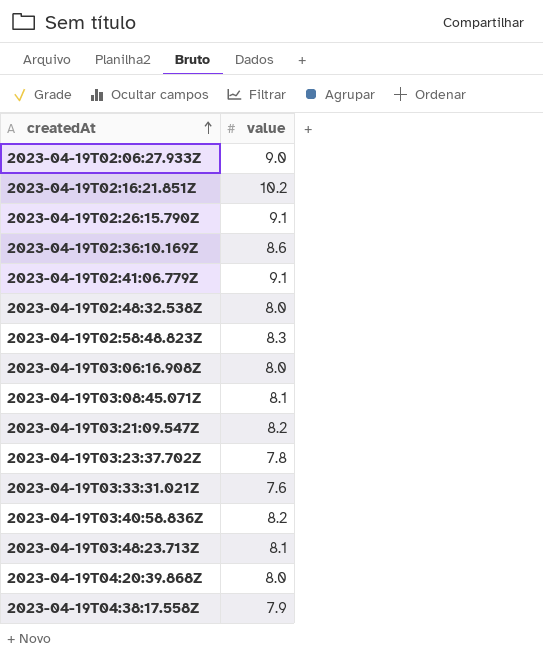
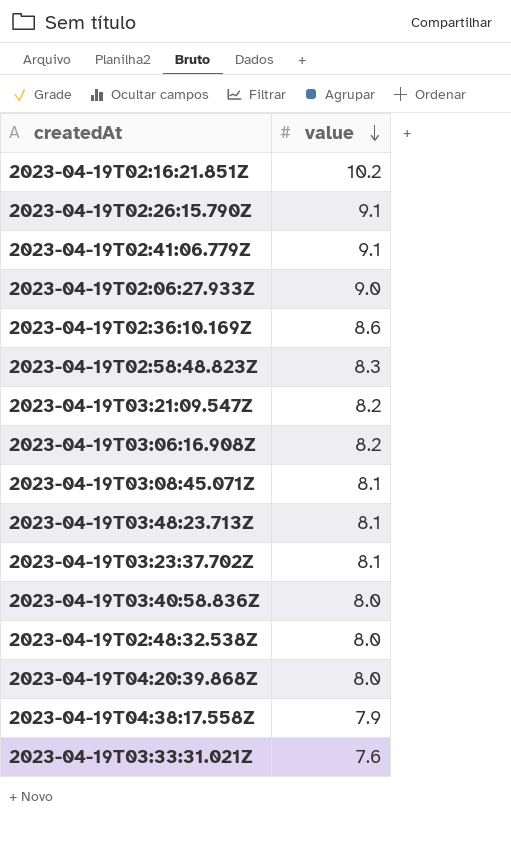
row order: createdAt ascending -> value descending
2023-04-19T03:06:16.908Z | value: 8.0 -> 8.2
2023-04-19T03:23:37.702Z | value: 7.8 -> 8.1
2023-04-19T03:40:58.836Z | value: 8.2 -> 8.0

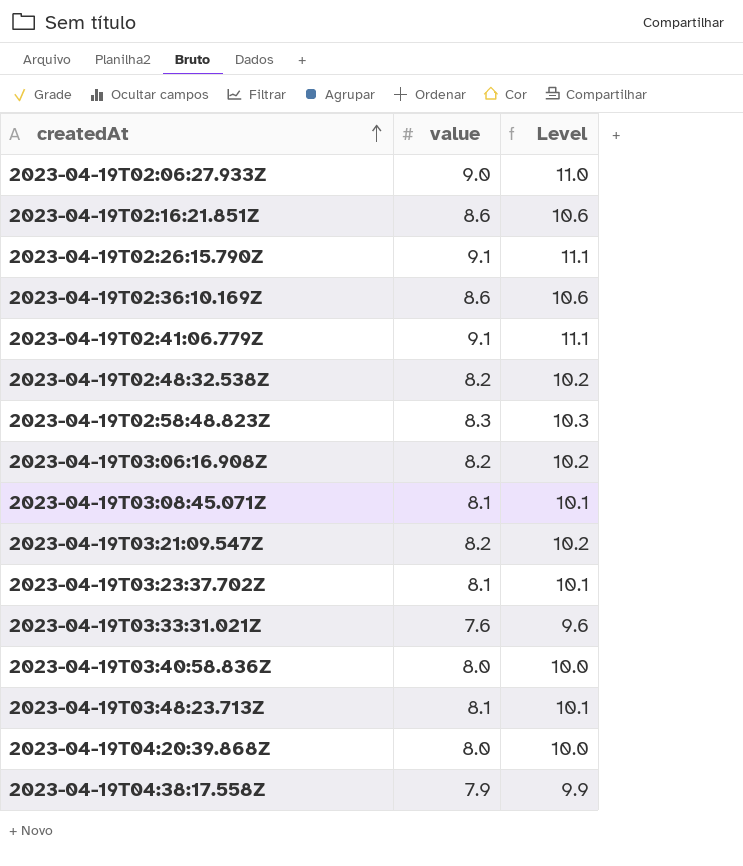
row order: value descending -> createdAt ascending
column Level | formula: none -> [value] + 2
2023-04-19T02:16:21.851Z | value: 10.2 -> 8.6
2023-04-19T02:48:32.538Z | value: 8.0 -> 8.2

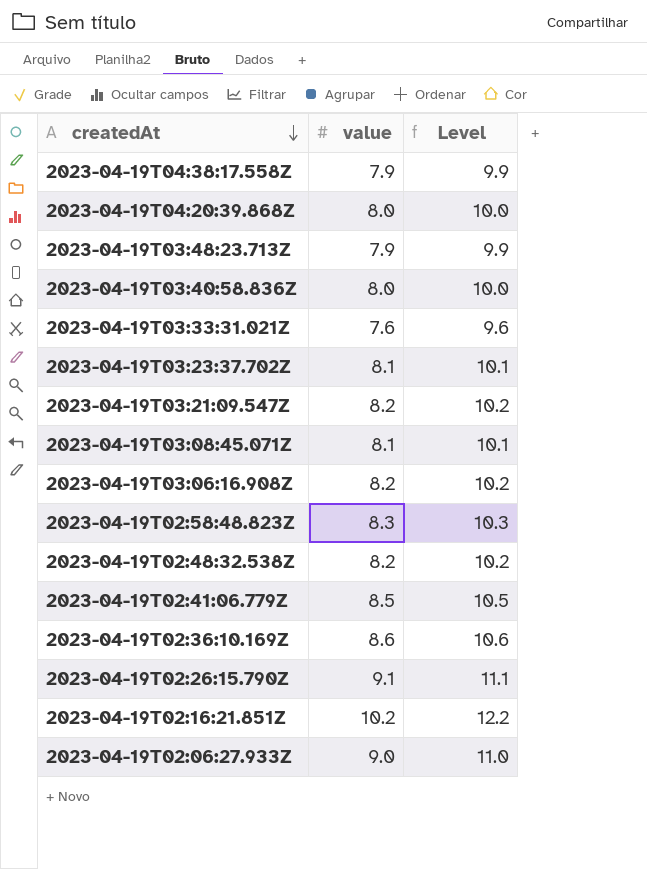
row order: createdAt ascending -> createdAt descending
2023-04-19T03:48:23.713Z | value: 8.1 -> 7.9
2023-04-19T03:48:23.713Z | Level: 10.1 -> 9.9
2023-04-19T02:41:06.779Z | value: 9.1 -> 8.5
2023-04-19T02:41:06.779Z | Level: 11.1 -> 10.5
2023-04-19T02:16:21.851Z | value: 8.6 -> 10.2
2023-04-19T02:16:21.851Z | Level: 10.6 -> 12.2

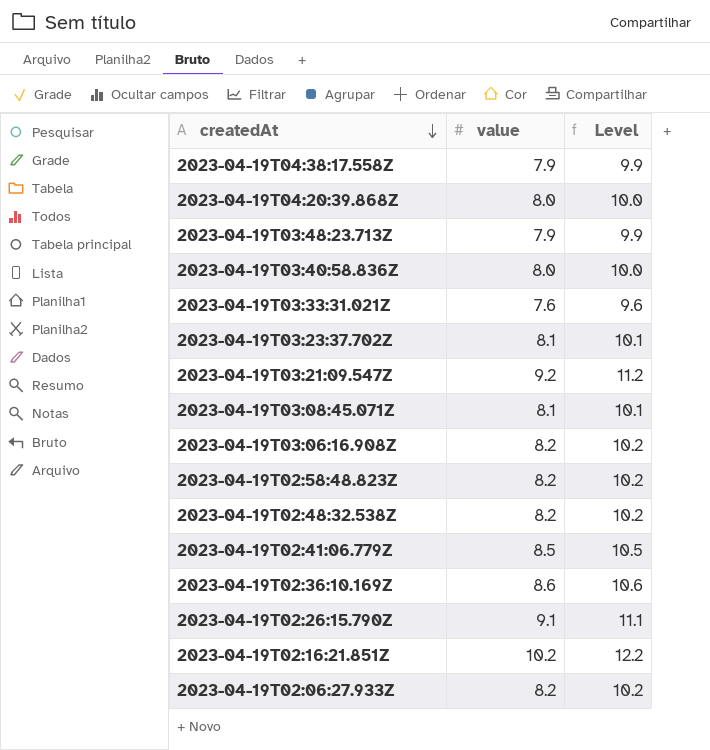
2023-04-19T03:21:09.547Z | value: 8.2 -> 9.2
2023-04-19T03:21:09.547Z | Level: 10.2 -> 11.2
2023-04-19T02:58:48.823Z | value: 8.3 -> 8.2
2023-04-19T02:58:48.823Z | Level: 10.3 -> 10.2
2023-04-19T02:06:27.933Z | value: 9.0 -> 8.2
2023-04-19T02:06:27.933Z | Level: 11.0 -> 10.2

